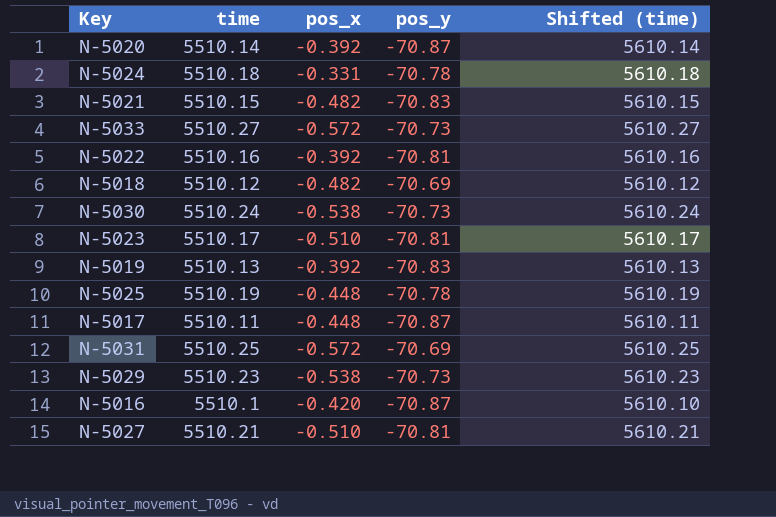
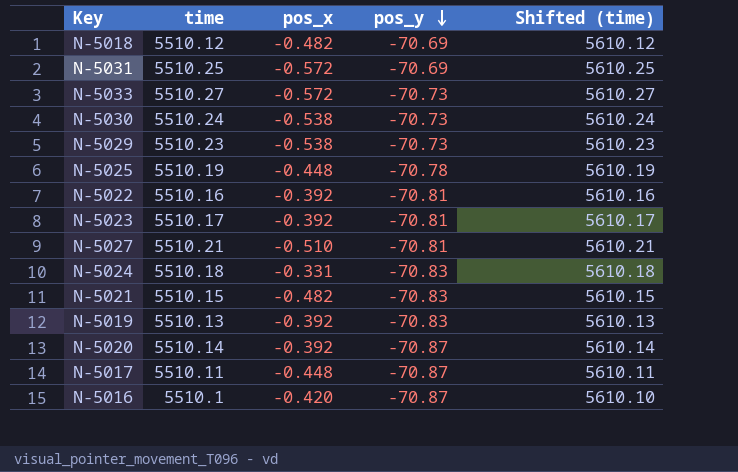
row order: none -> pos_y descending
N-5023 | pos_x: -0.510 -> -0.392
N-5024 | pos_y: -70.78 -> -70.83

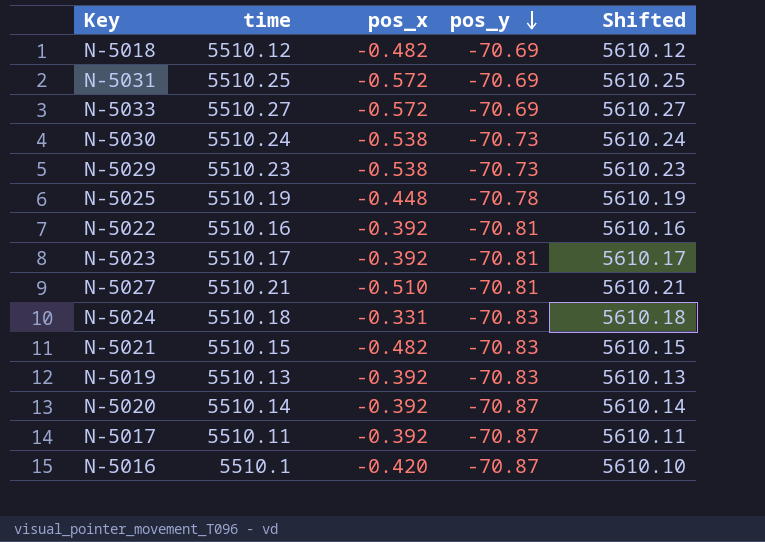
column name: Shifted (time) -> Shifted
N-5033 | pos_y: -70.73 -> -70.69
N-5017 | pos_x: -0.448 -> -0.392

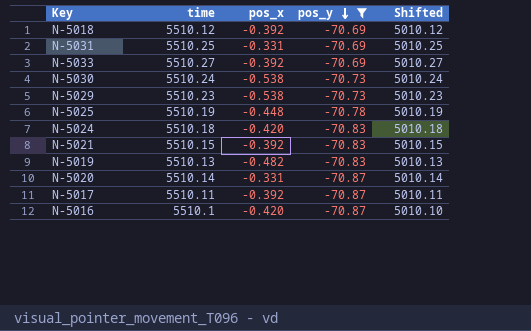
filter: none -> pos_y != -70.81
column Shifted | formula: [time] + 100 -> [time] - 500
N-5018 | pos_x: -0.482 -> -0.392
N-5031 | pos_x: -0.572 -> -0.331
N-5033 | pos_x: -0.572 -> -0.392
N-5024 | pos_x: -0.331 -> -0.420
N-5021 | pos_x: -0.482 -> -0.392
N-5019 | pos_x: -0.392 -> -0.482
N-5020 | pos_x: -0.392 -> -0.331

